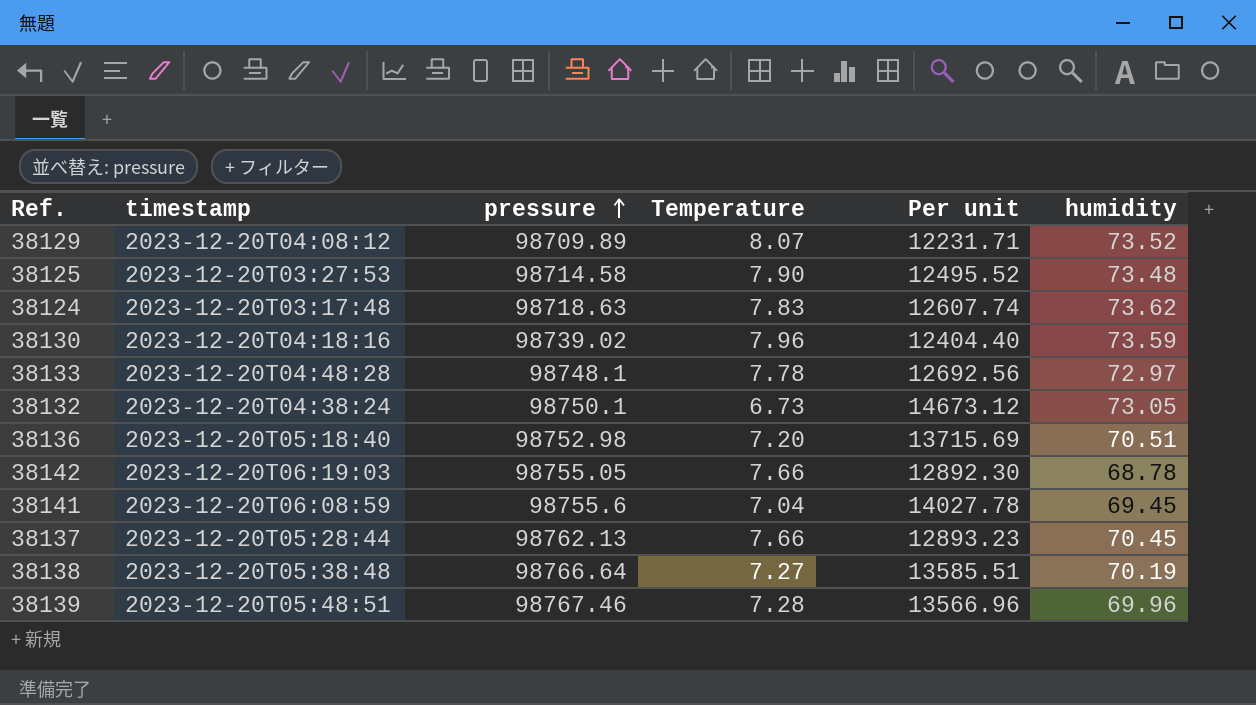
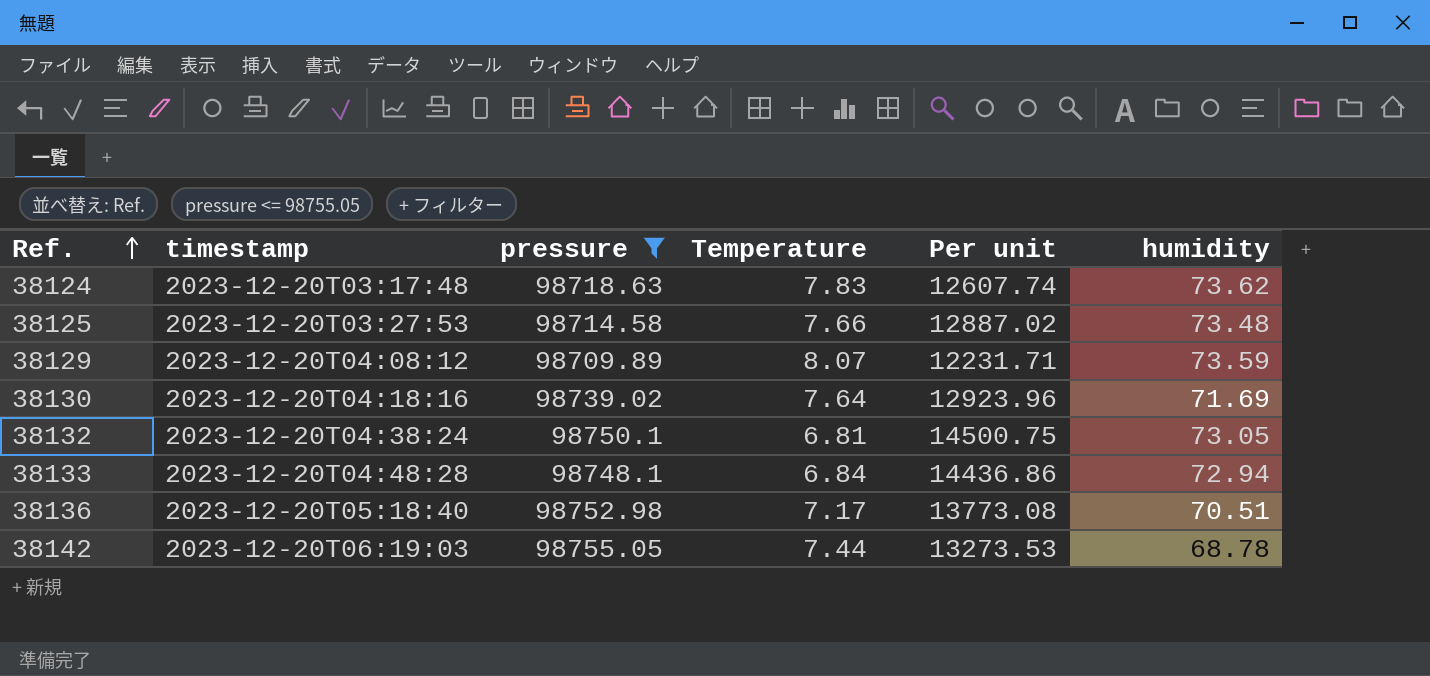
filter: none -> pressure <= 98755.05
row order: pressure ascending -> Ref. ascending
38125 | Temperature: 7.90 -> 7.66
38125 | Per unit: 12495.52 -> 12887.02
38129 | humidity: 73.52 -> 73.59
38130 | Temperature: 7.96 -> 7.64
38130 | Per unit: 12404.40 -> 12923.96
38130 | humidity: 73.59 -> 71.69
38132 | Temperature: 6.73 -> 6.81
38132 | Per unit: 14673.12 -> 14500.75
38133 | Temperature: 7.78 -> 6.84
38133 | Per unit: 12692.56 -> 14436.86
38133 | humidity: 72.97 -> 72.94
38136 | Temperature: 7.20 -> 7.17
38136 | Per unit: 13715.69 -> 13773.08
38142 | Temperature: 7.66 -> 7.44
38142 | Per unit: 12892.30 -> 13273.53

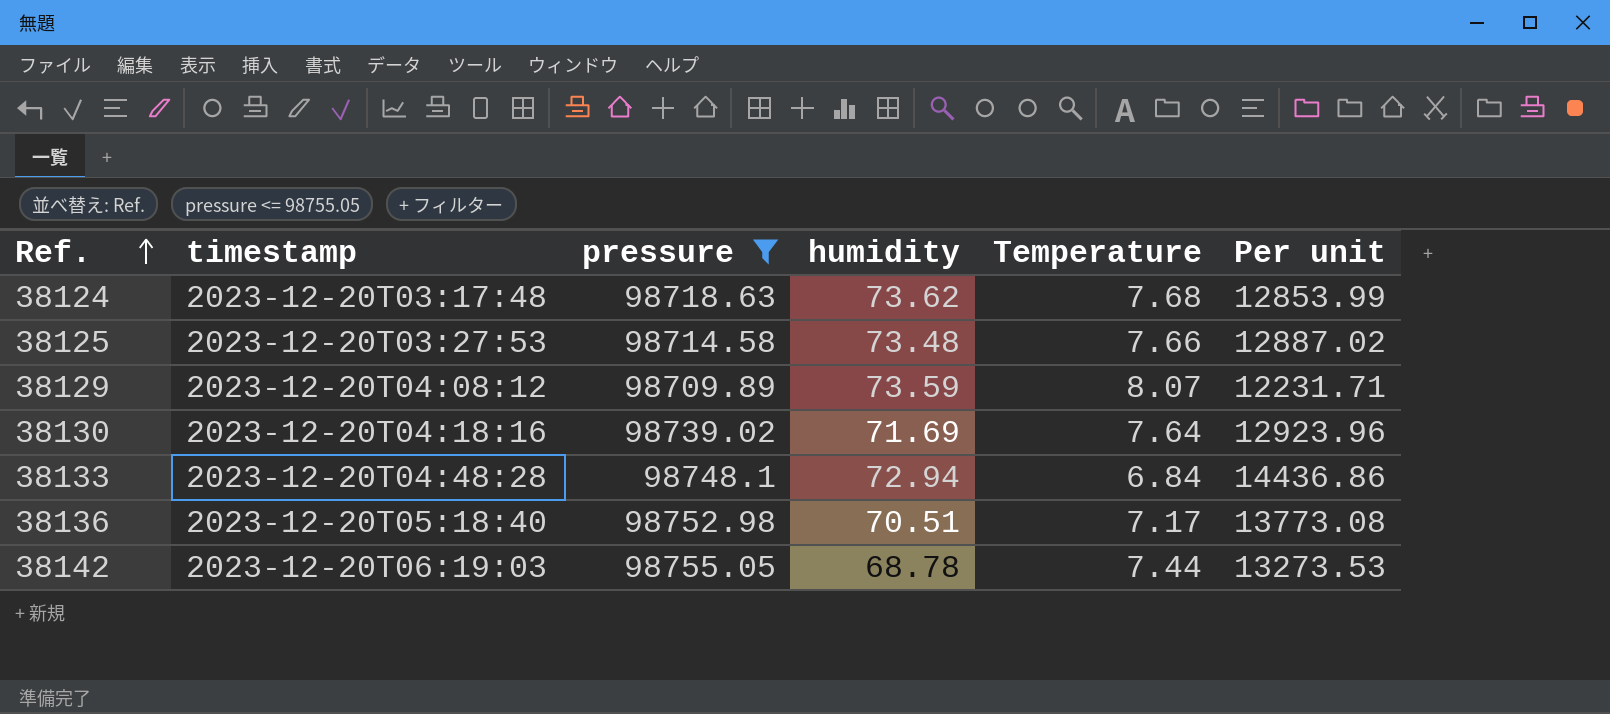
column humidity | position: 6 -> 4
row 38132: 2023-12-20T04:38:24 | 98750.1 | 6.81 | 14500.75 | 73.05 -> none
38124 | Temperature: 7.83 -> 7.68
38124 | Per unit: 12607.74 -> 12853.99

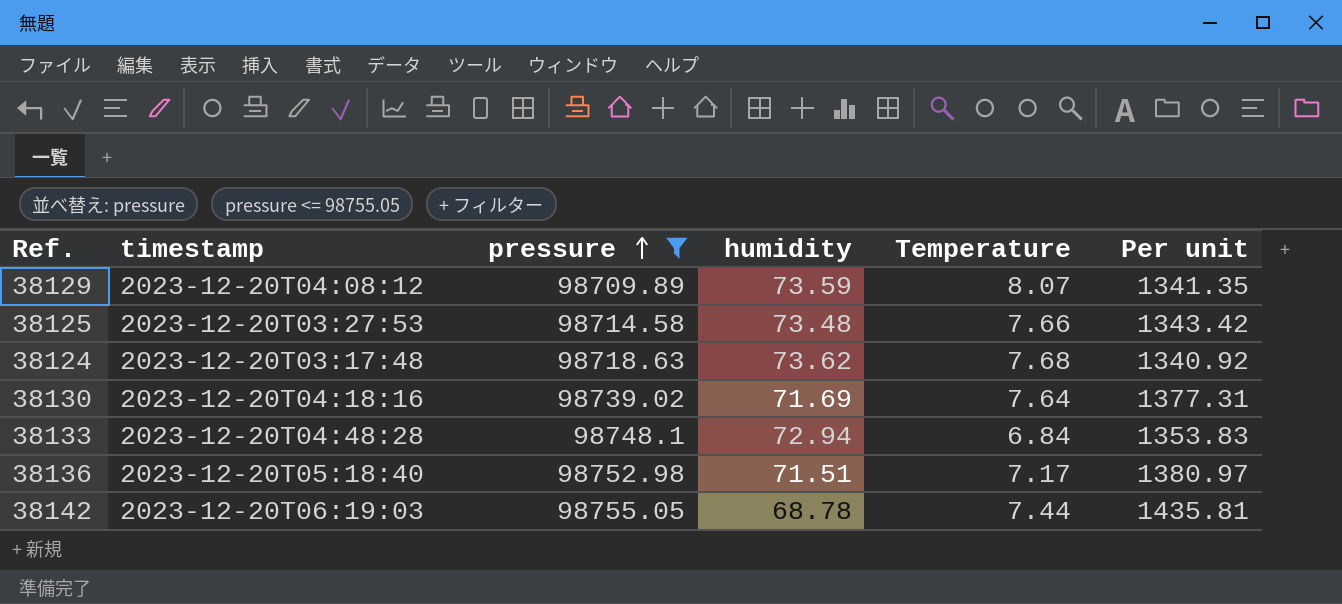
row order: Ref. ascending -> pressure ascending
column Per unit | formula: [pressure] / [Temperature] -> [pressure] / [humidity]
38136 | humidity: 70.51 -> 71.51

